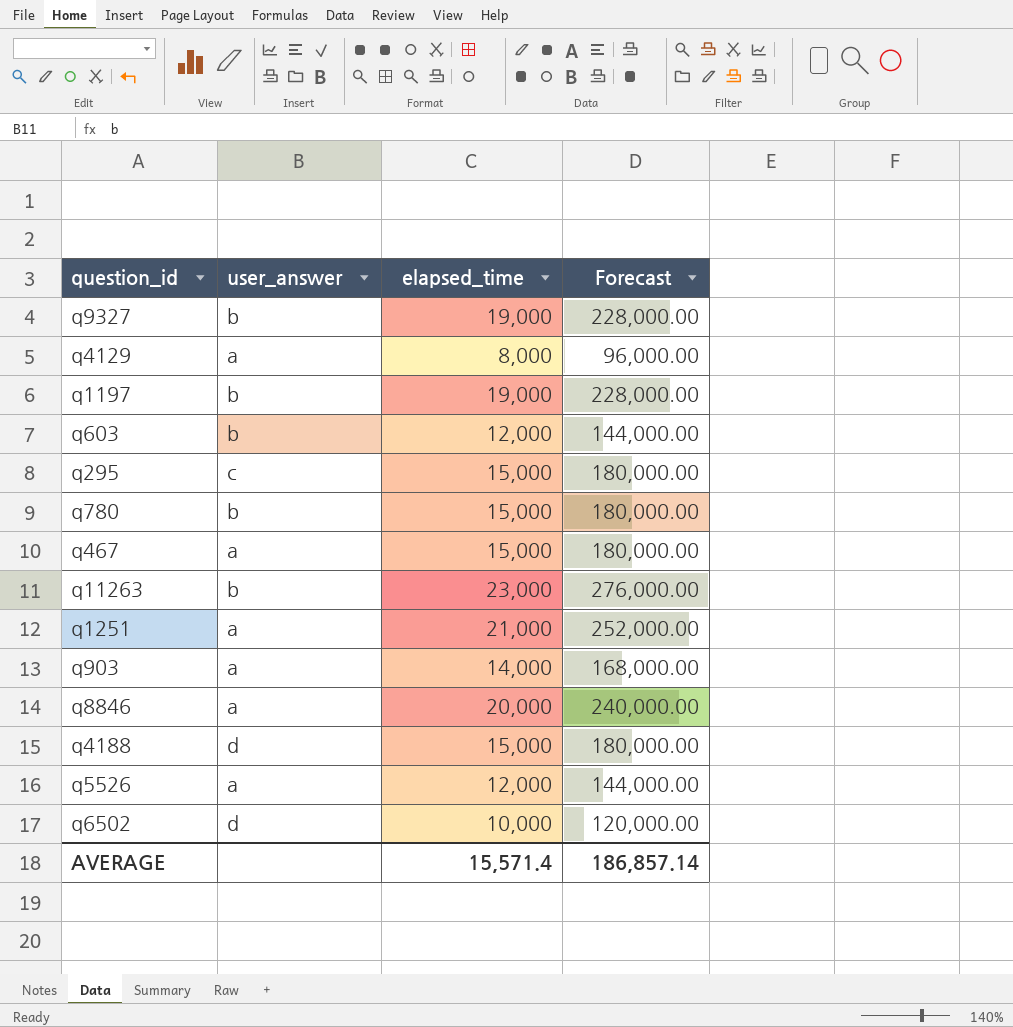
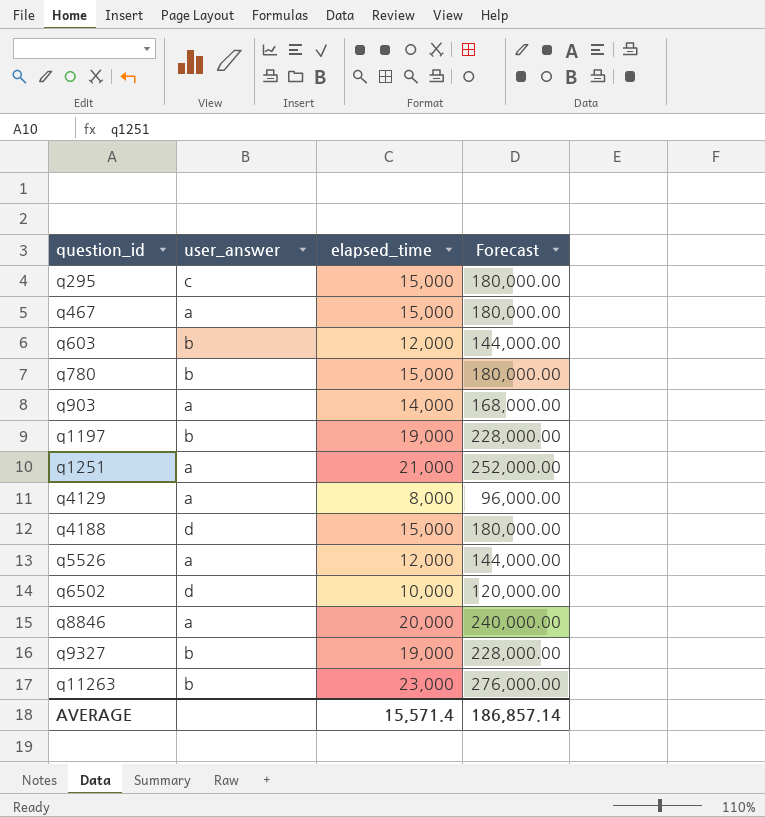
row order: none -> question_id ascending

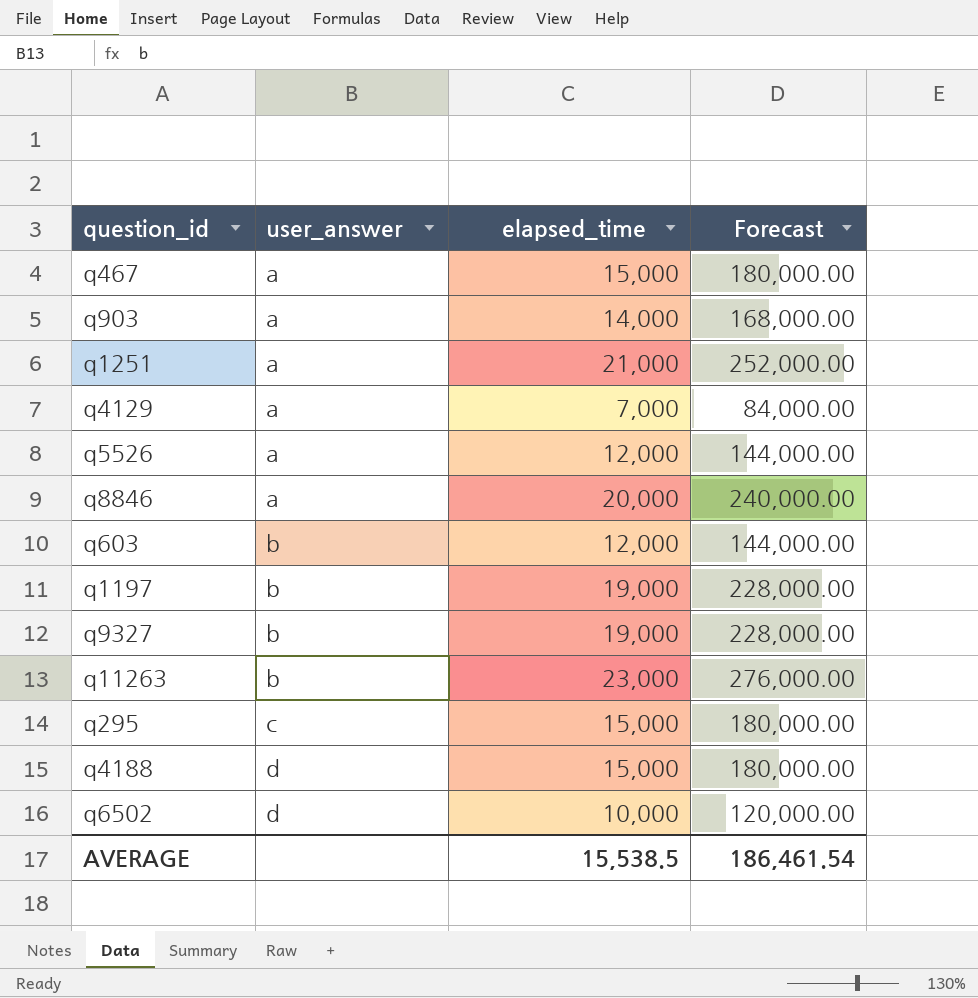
row order: question_id ascending -> user_answer ascending
row q780: b | 15,000 | 180,000.00 -> none
q4129 | elapsed_time: 8,000 -> 7,000
q4129 | Forecast: 96,000.00 -> 84,000.00
AVERAGE | elapsed_time: 15,571.4 -> 15,538.5
AVERAGE | Forecast: 186,857.14 -> 186,461.54

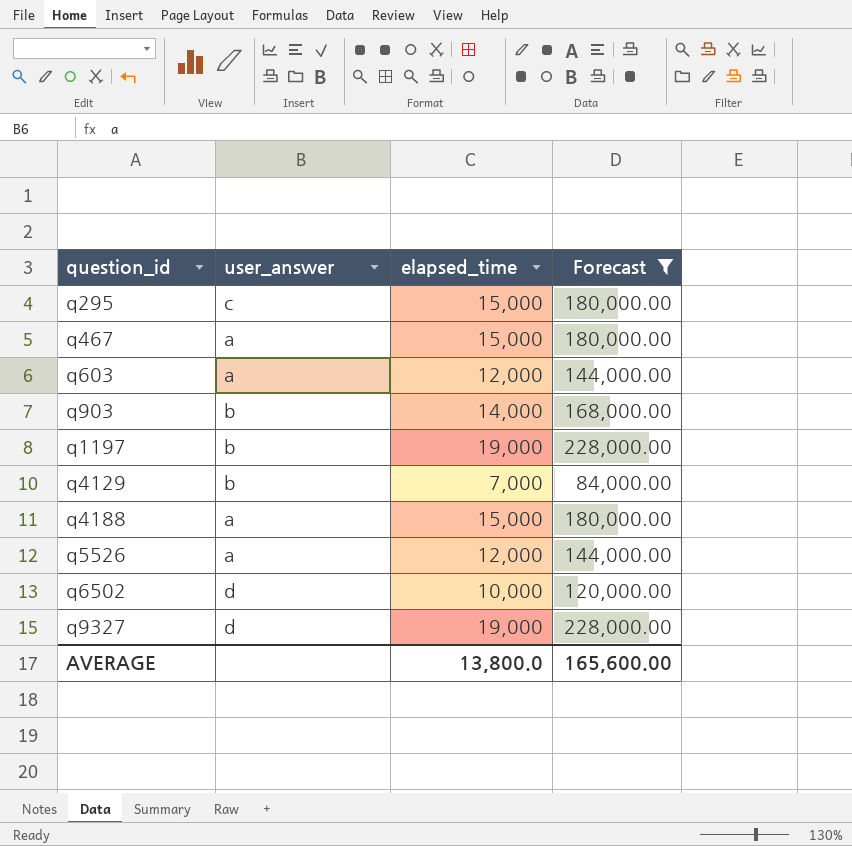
filter: none -> Forecast <= 228,000.00
row order: user_answer ascending -> question_id ascending
q603 | user_answer: b -> a
q903 | user_answer: a -> b
q4129 | user_answer: a -> b
q4188 | user_answer: d -> a
q9327 | user_answer: b -> d
AVERAGE | elapsed_time: 15,538.5 -> 13,800.0
AVERAGE | Forecast: 186,461.54 -> 165,600.00

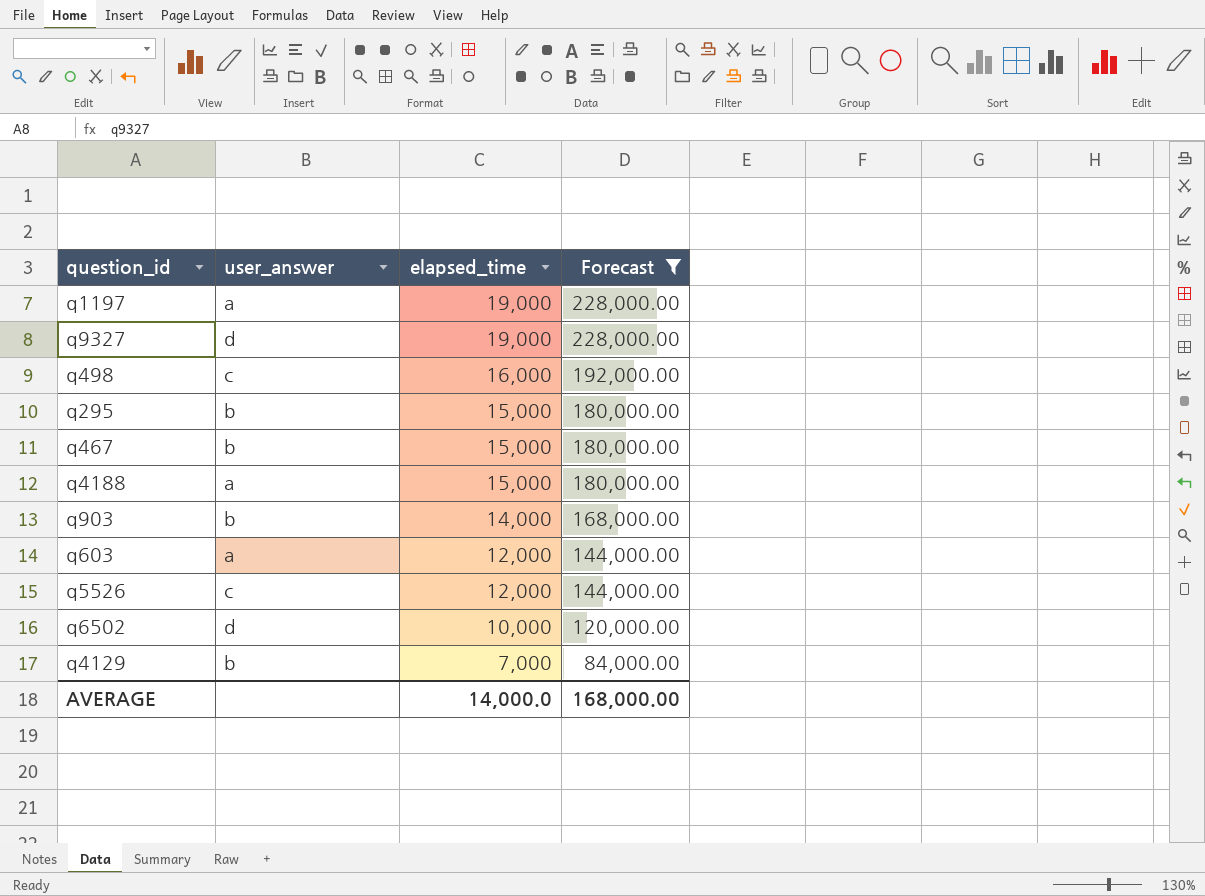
row order: question_id ascending -> elapsed_time descending
q1197 | user_answer: b -> a
row q498: none -> c | 16,000 | 192,000.00
q295 | user_answer: c -> b
q467 | user_answer: a -> b
q5526 | user_answer: a -> c
AVERAGE | elapsed_time: 13,800.0 -> 14,000.0
AVERAGE | Forecast: 165,600.00 -> 168,000.00

